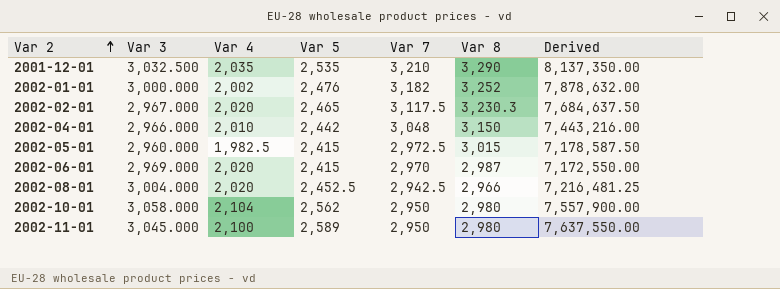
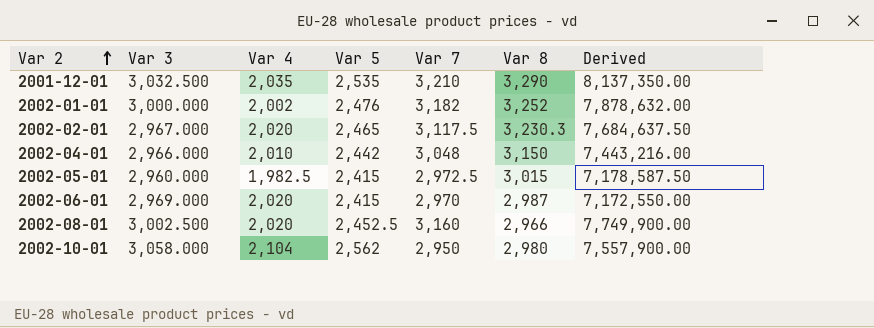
row 2002-11-01: 3,045.000 | 2,100 | 2,589 | 2,950 | 2,980 | 7,637,550.00 -> none
2002-08-01 | Var 3: 3,004.000 -> 3,002.500
2002-08-01 | Var 7: 2,942.5 -> 3,160
2002-08-01 | Derived: 7,216,481.25 -> 7,749,900.00

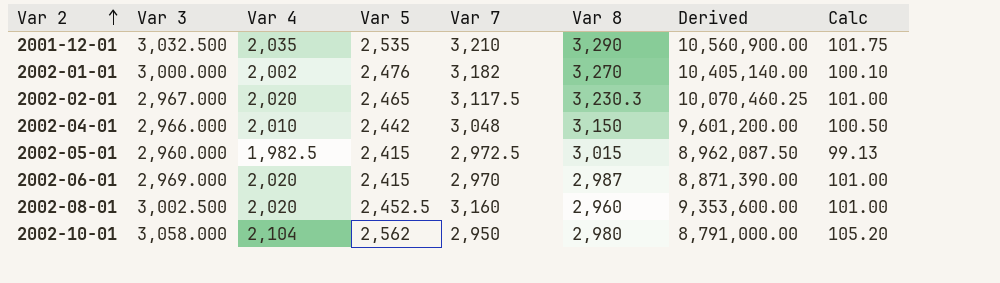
column Derived | formula: [Var 5] * [Var 7] -> [Var 7] * [Var 8]
column Calc | formula: none -> [Var 4] * 0.05
2002-01-01 | Var 8: 3,252 -> 3,270
2002-08-01 | Var 8: 2,966 -> 2,960

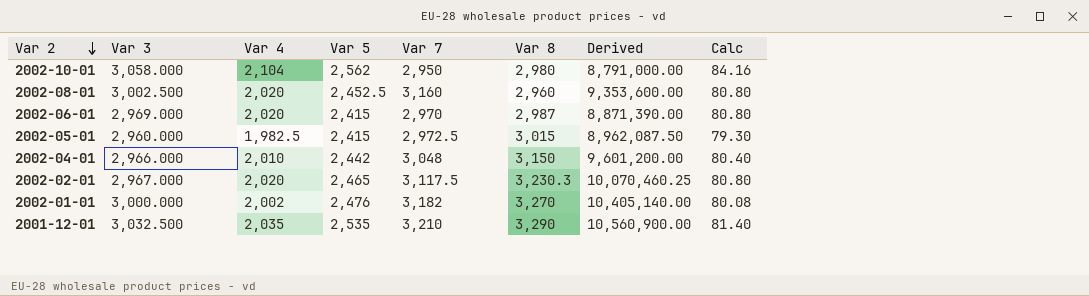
row order: Var 2 ascending -> Var 2 descending
column Calc | formula: [Var 4] * 0.05 -> [Var 4] * 0.04

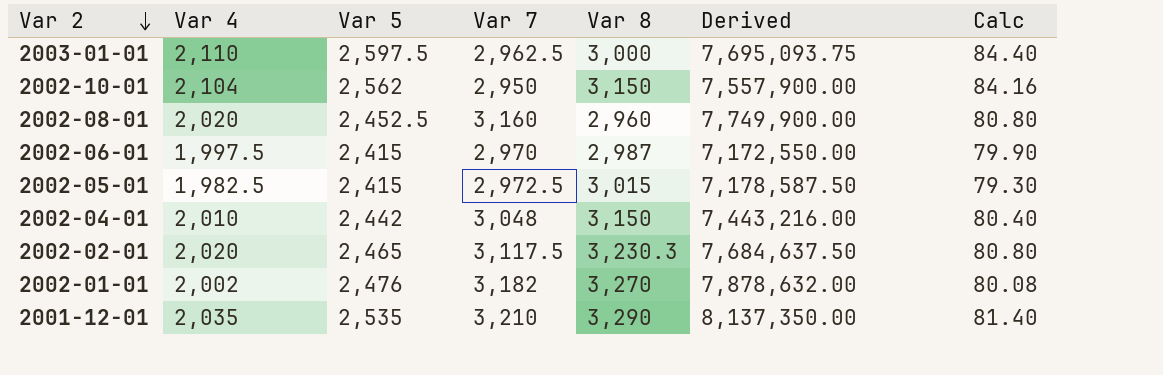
column Var 3 | position: 2 -> none
column Derived | formula: [Var 7] * [Var 8] -> [Var 5] * [Var 7]
row 2003-01-01: none -> 2,110 | 2,597.5 | 2,962.5 | 3,000 | 7,695,093.75 | 84.40
2002-10-01 | Var 8: 2,980 -> 3,150
2002-06-01 | Var 4: 2,020 -> 1,997.5
2002-06-01 | Calc: 80.80 -> 79.90

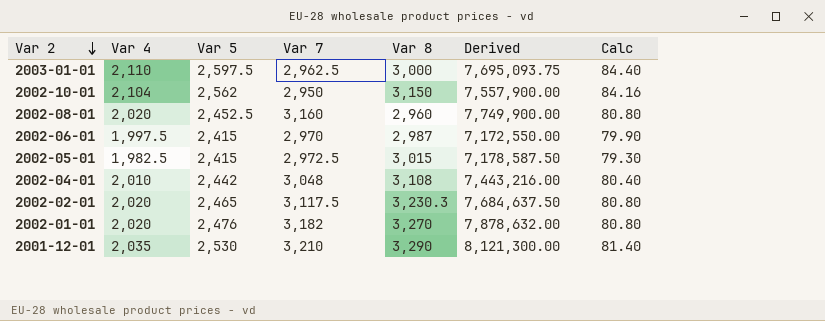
2002-04-01 | Var 8: 3,150 -> 3,108
2002-01-01 | Var 4: 2,002 -> 2,020
2002-01-01 | Calc: 80.08 -> 80.80
2001-12-01 | Var 5: 2,535 -> 2,530
2001-12-01 | Derived: 8,137,350.00 -> 8,121,300.00

